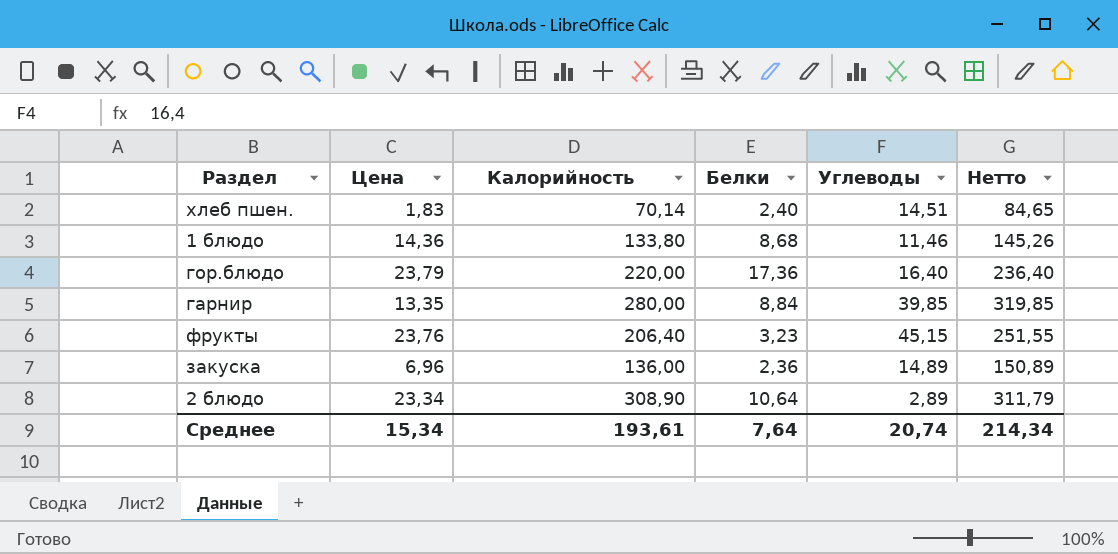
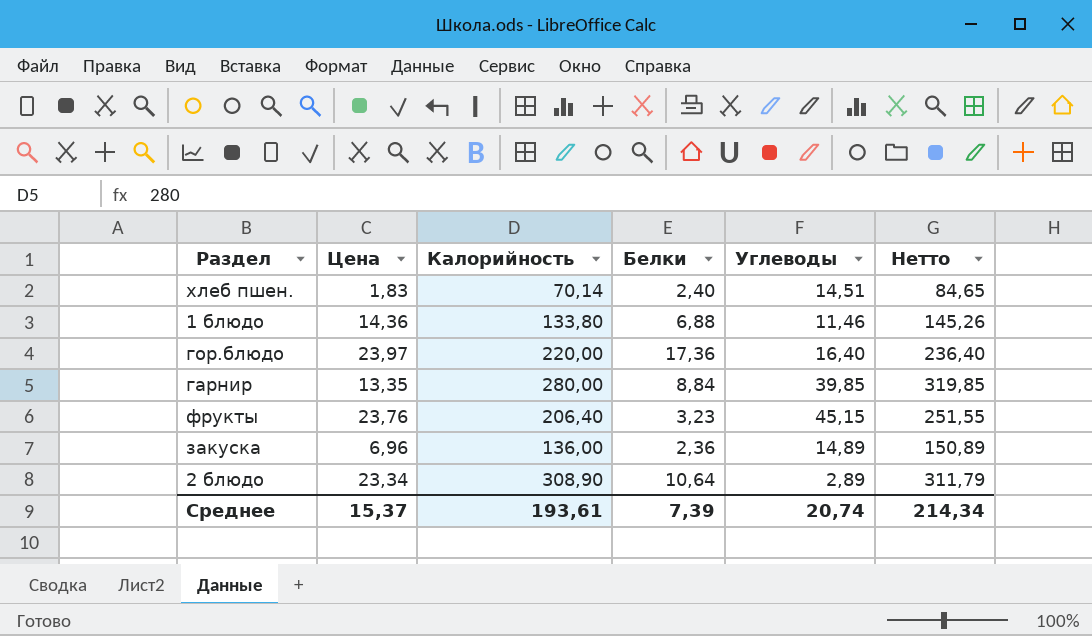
1 блюдо | Белки: 8,68 -> 6,88
гор.блюдо | Цена: 23,79 -> 23,97
Среднее | Цена: 15,34 -> 15,37
Среднее | Белки: 7,64 -> 7,39

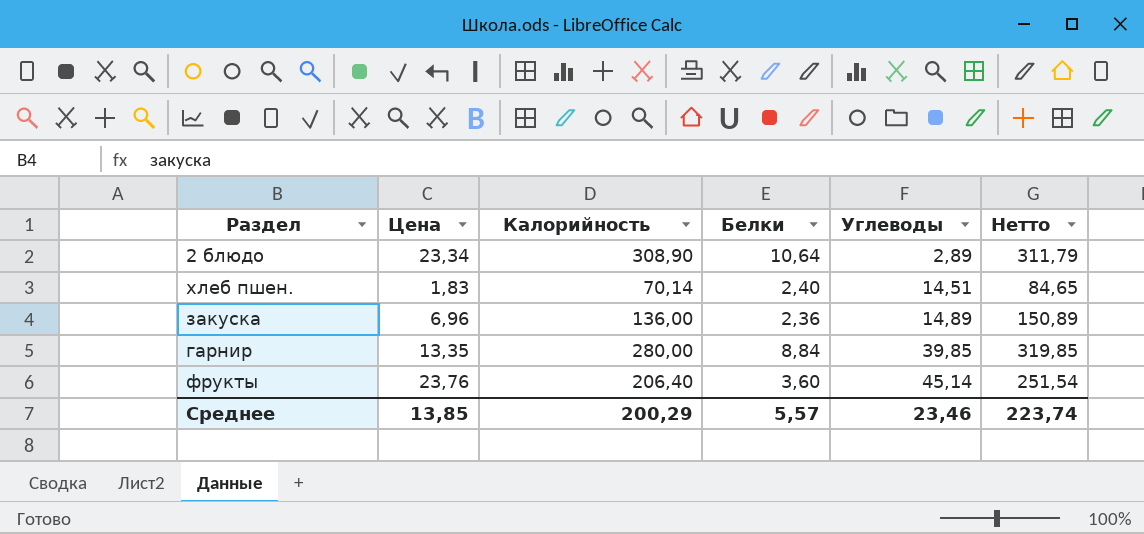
row order: none -> Углеводы ascending
row 1 блюдо: 14,36 | 133,80 | 6,88 | 11,46 | 145,26 -> none
row гор.блюдо: 23,97 | 220,00 | 17,36 | 16,40 | 236,40 -> none
фрукты | Белки: 3,23 -> 3,60
фрукты | Углеводы: 45,15 -> 45,14
фрукты | Нетто: 251,55 -> 251,54
Среднее | Цена: 15,37 -> 13,85
Среднее | Калорийность: 193,61 -> 200,29
Среднее | Белки: 7,39 -> 5,57
Среднее | Углеводы: 20,74 -> 23,46
Среднее | Нетто: 214,34 -> 223,74

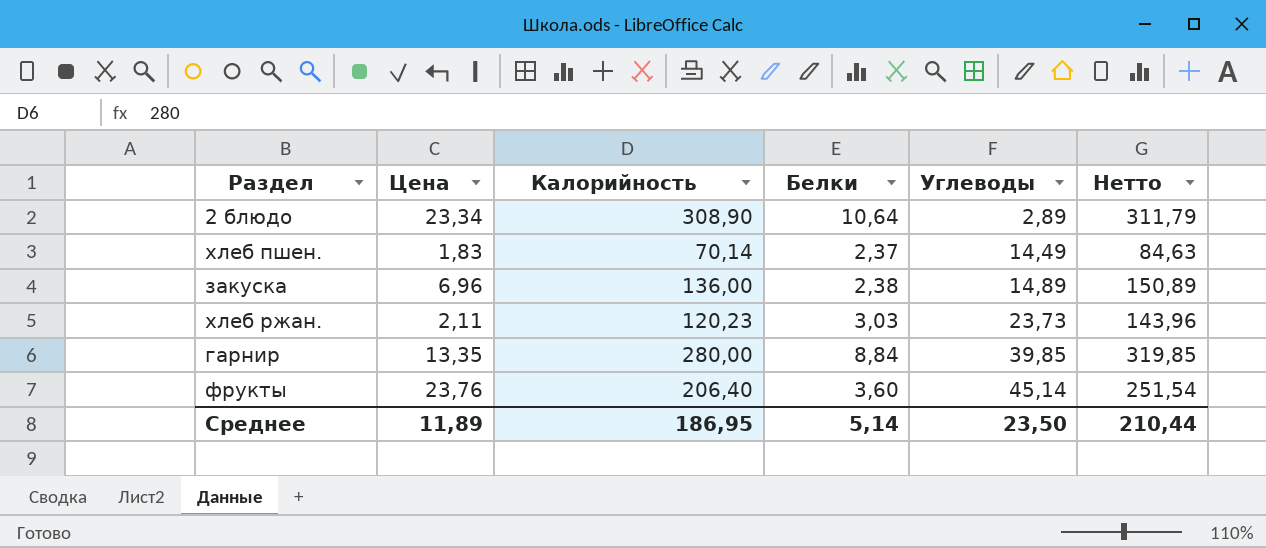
хлеб пшен. | Белки: 2,40 -> 2,37
хлеб пшен. | Углеводы: 14,51 -> 14,49
хлеб пшен. | Нетто: 84,65 -> 84,63
закуска | Белки: 2,36 -> 2,38
row хлеб ржан.: none -> 2,11 | 120,23 | 3,03 | 23,73 | 143,96
Среднее | Цена: 13,85 -> 11,89
Среднее | Калорийность: 200,29 -> 186,95
Среднее | Белки: 5,57 -> 5,14
Среднее | Углеводы: 23,46 -> 23,50
Среднее | Нетто: 223,74 -> 210,44

